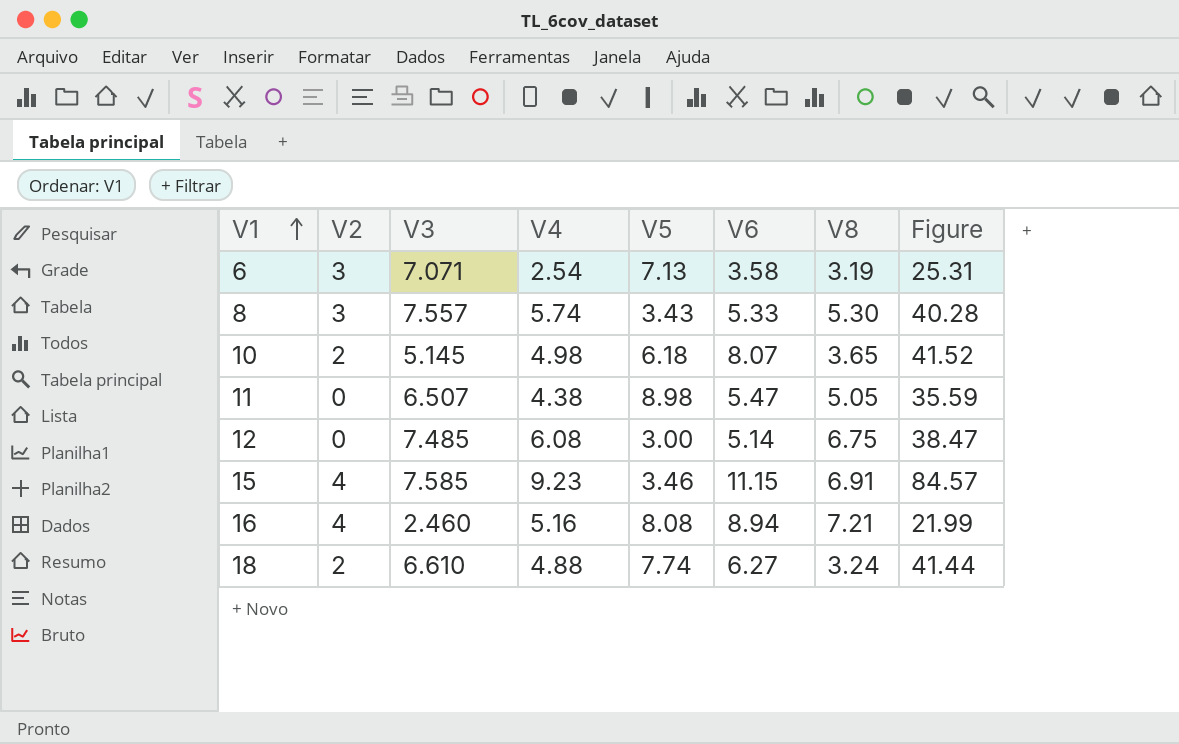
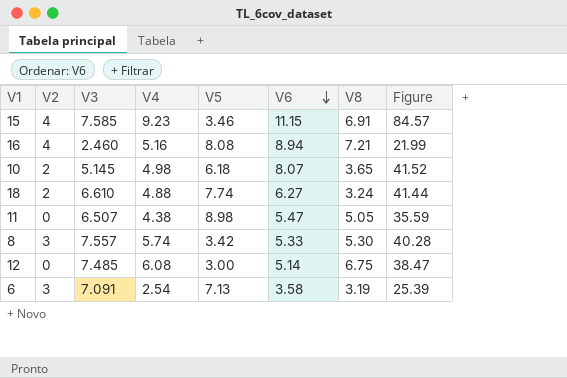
row order: V1 ascending -> V6 descending
8 | V5: 3.43 -> 3.42
6 | V3: 7.071 -> 7.091
6 | Figure: 25.31 -> 25.39

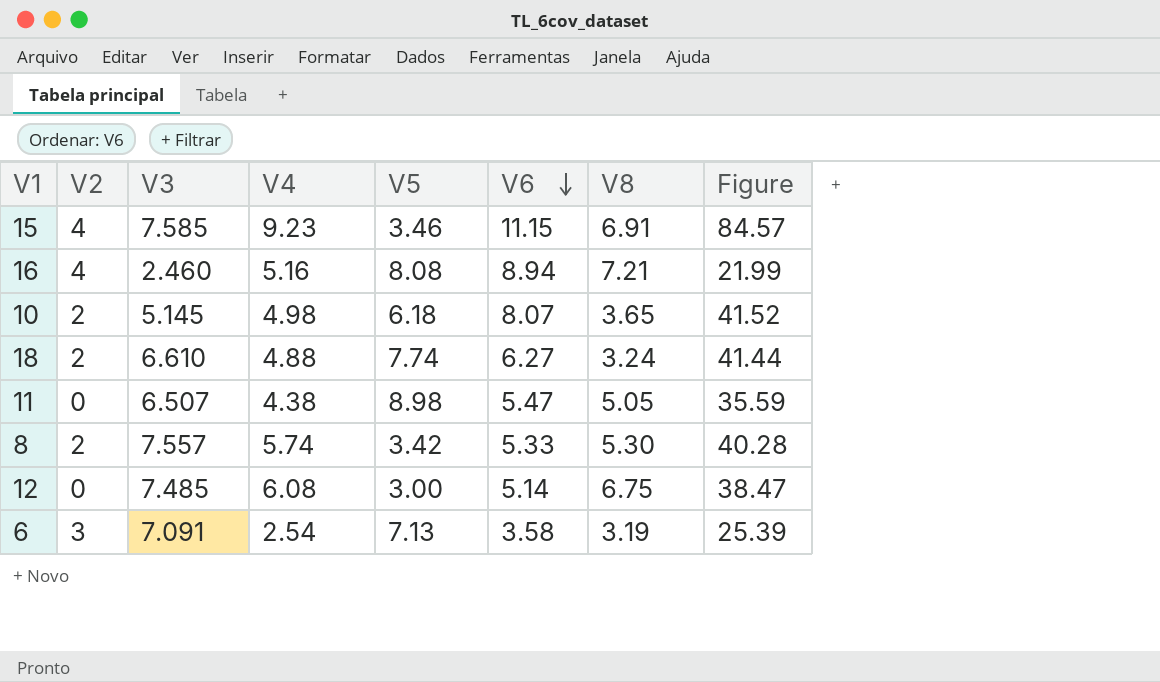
8 | V2: 3 -> 2

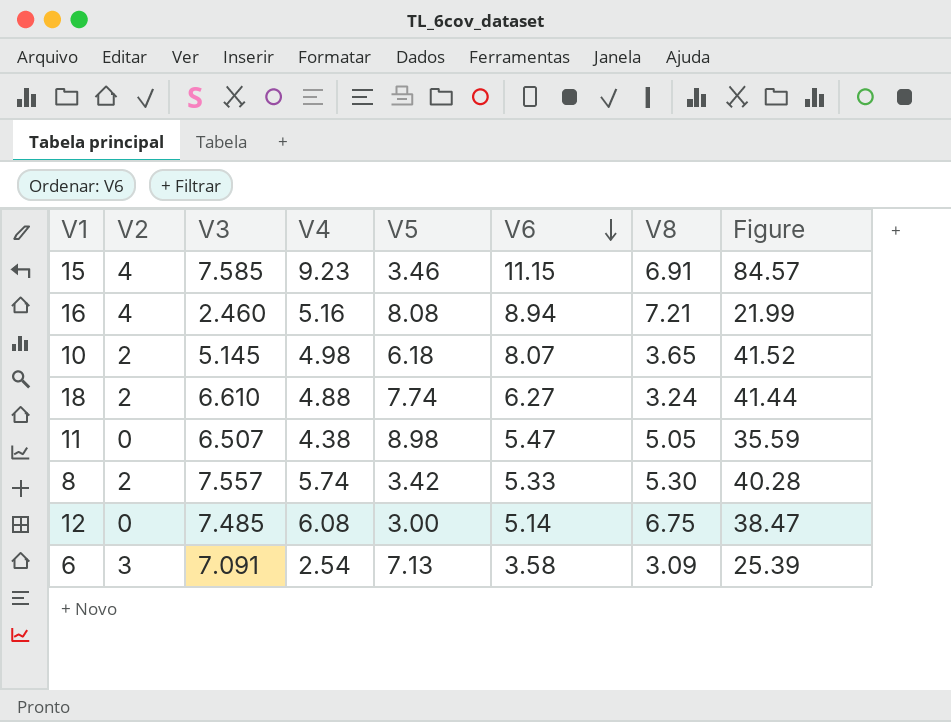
6 | V8: 3.19 -> 3.09

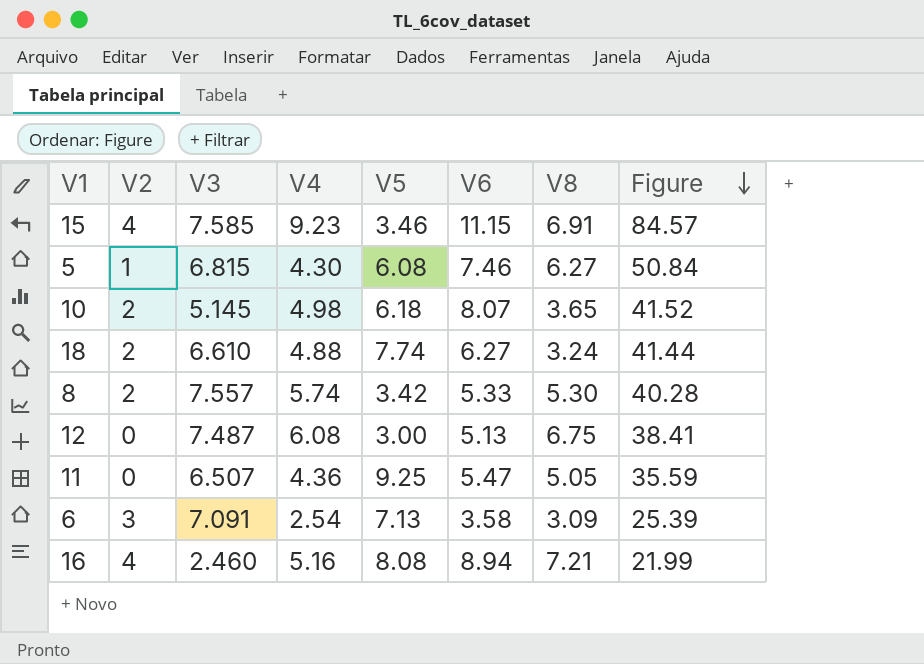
row order: V6 descending -> Figure descending
row 5: none -> 1 | 6.815 | 4.30 | 6.08 | 7.46 | 6.27 | 50.84
12 | V3: 7.485 -> 7.487
12 | V6: 5.14 -> 5.13
12 | Figure: 38.47 -> 38.41
11 | V4: 4.38 -> 4.36
11 | V5: 8.98 -> 9.25

